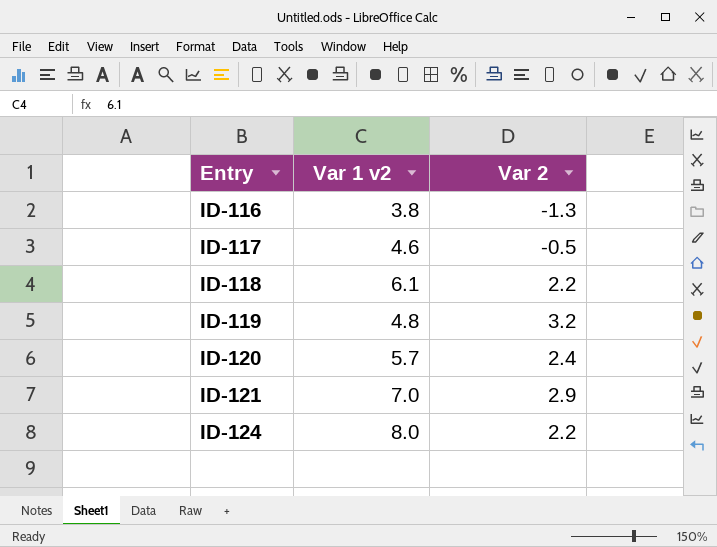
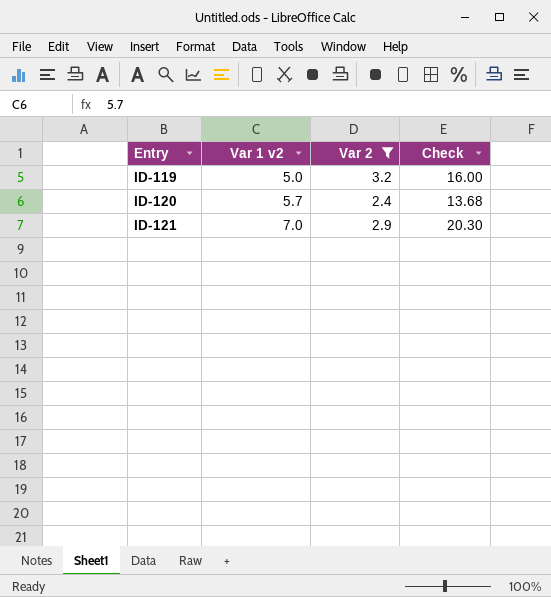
filter: none -> Var 2 >= 2.4
column Check | formula: none -> [Var 1 v2] * [Var 2]
ID-119 | Var 1 v2: 4.8 -> 5.0

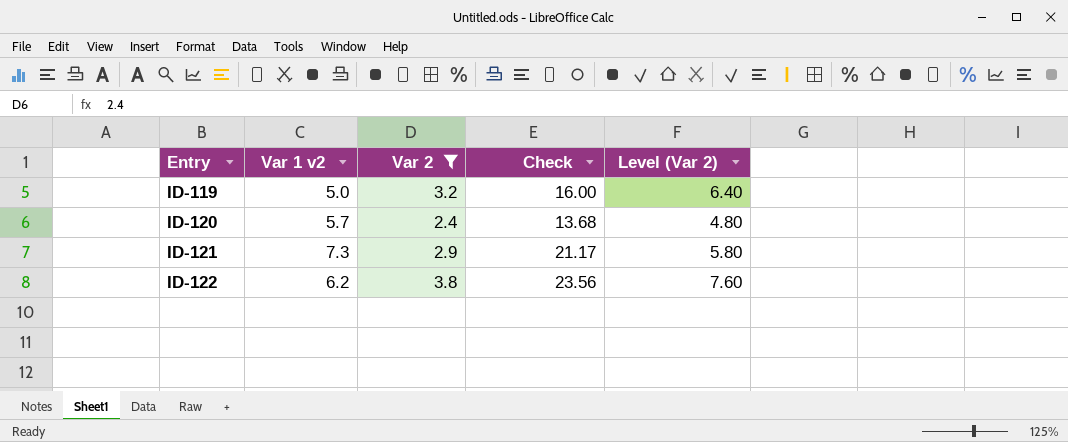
column Level (Var 2) | formula: none -> [Var 2] * 2
ID-121 | Var 1 v2: 7.0 -> 7.3
ID-121 | Check: 20.30 -> 21.17
row ID-122: none -> 6.2 | 3.8 | 23.56 | 7.60

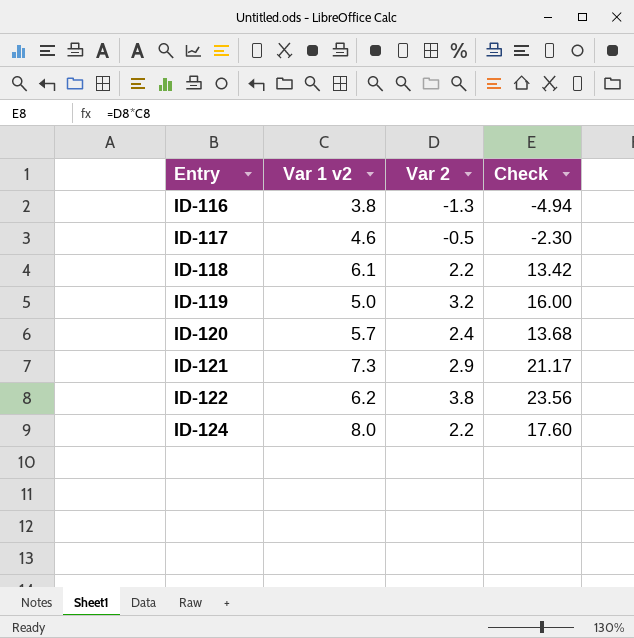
filter: Var 2 >= 2.4 -> none
column Level (Var 2) | formula: [Var 2] * 2 -> none

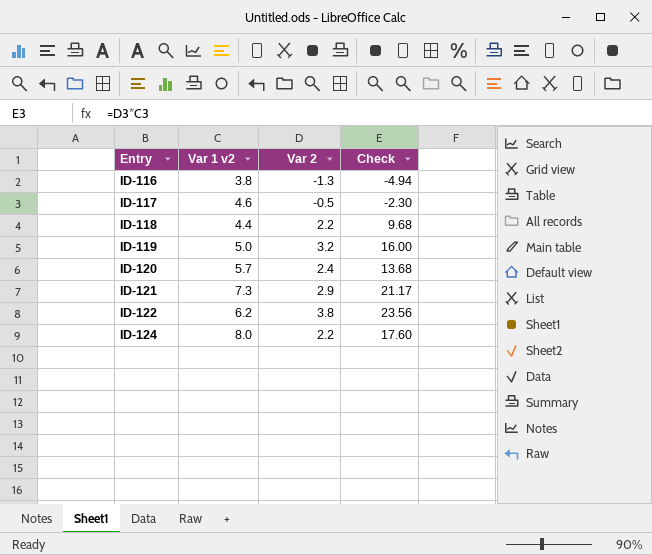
ID-118 | Var 1 v2: 6.1 -> 4.4
ID-118 | Check: 13.42 -> 9.68

